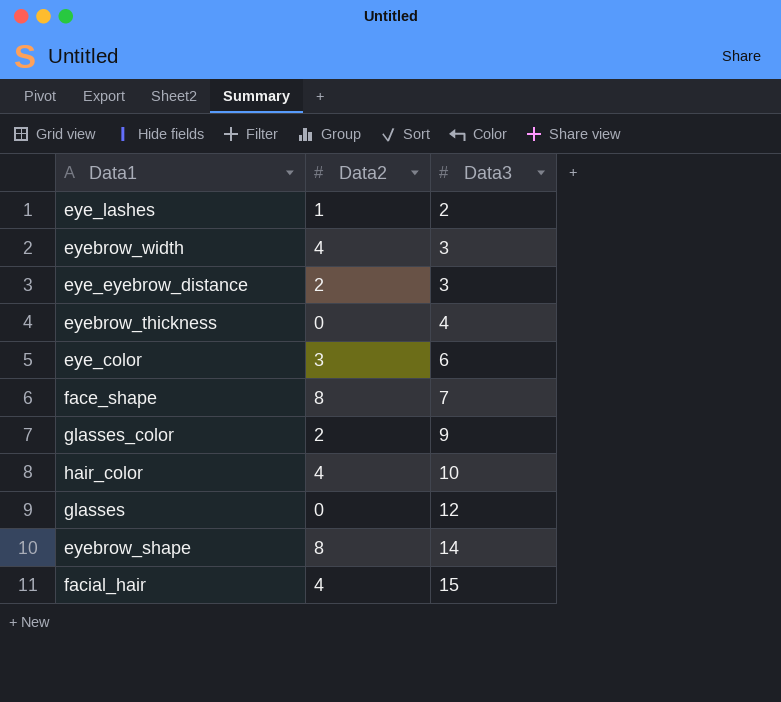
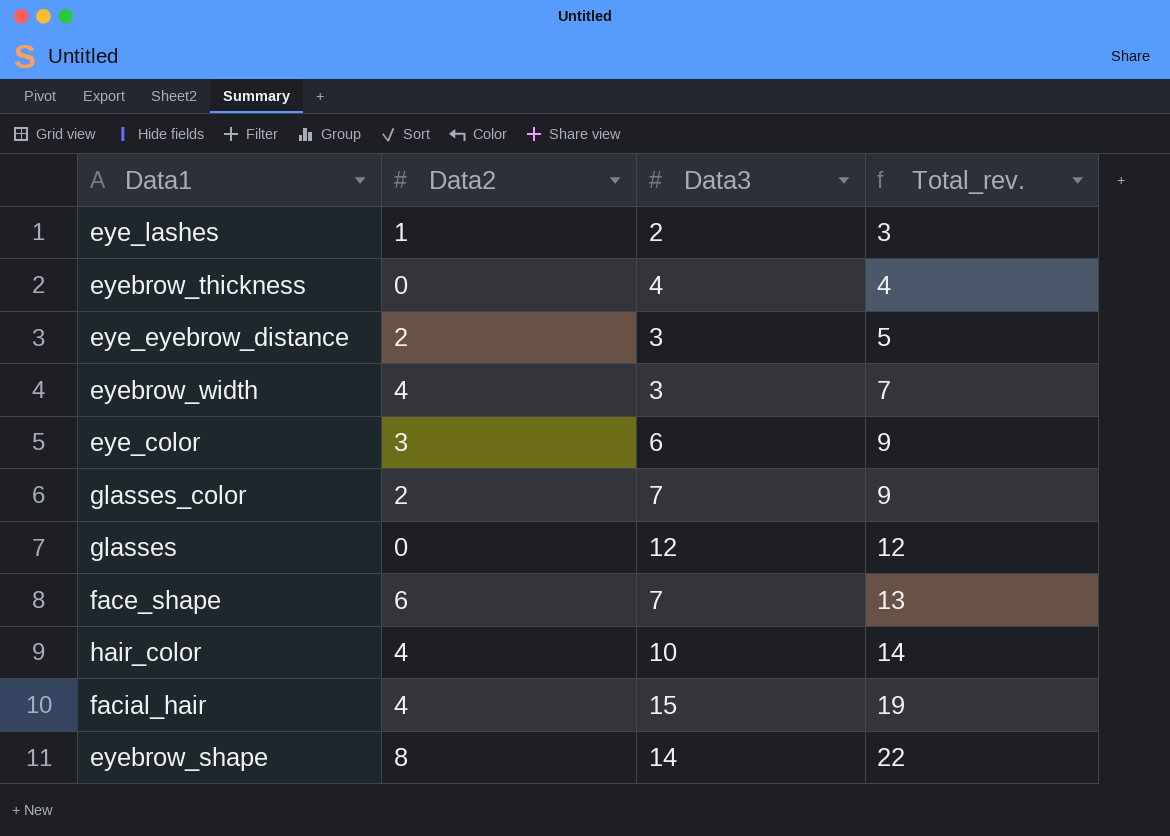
row order: Data3 ascending -> Total_rev. ascending
column Total_rev. | formula: none -> [Data2] + [Data3]
glasses_color | Data3: 9 -> 7
face_shape | Data2: 8 -> 6

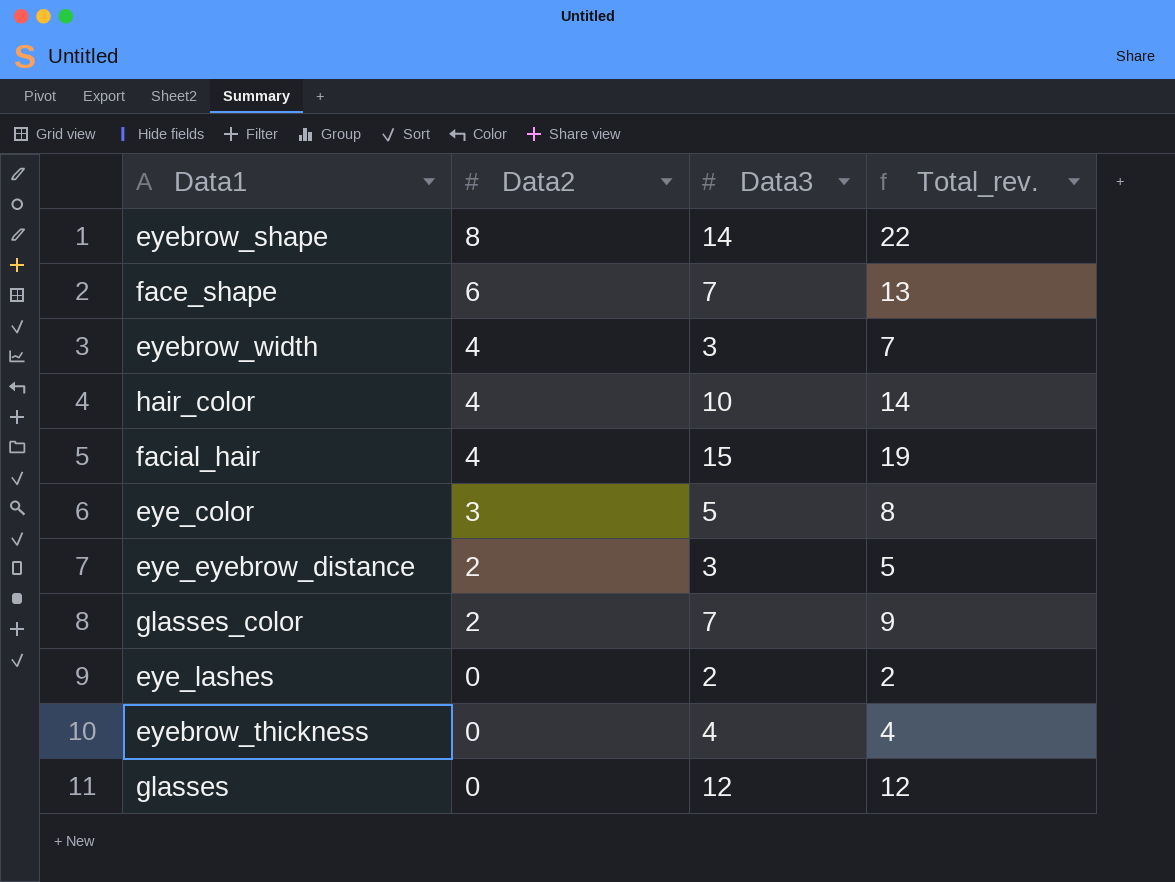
row order: Total_rev. ascending -> Data2 descending
eye_color | Data3: 6 -> 5
eye_color | Total_rev.: 9 -> 8
eye_lashes | Data2: 1 -> 0
eye_lashes | Total_rev.: 3 -> 2

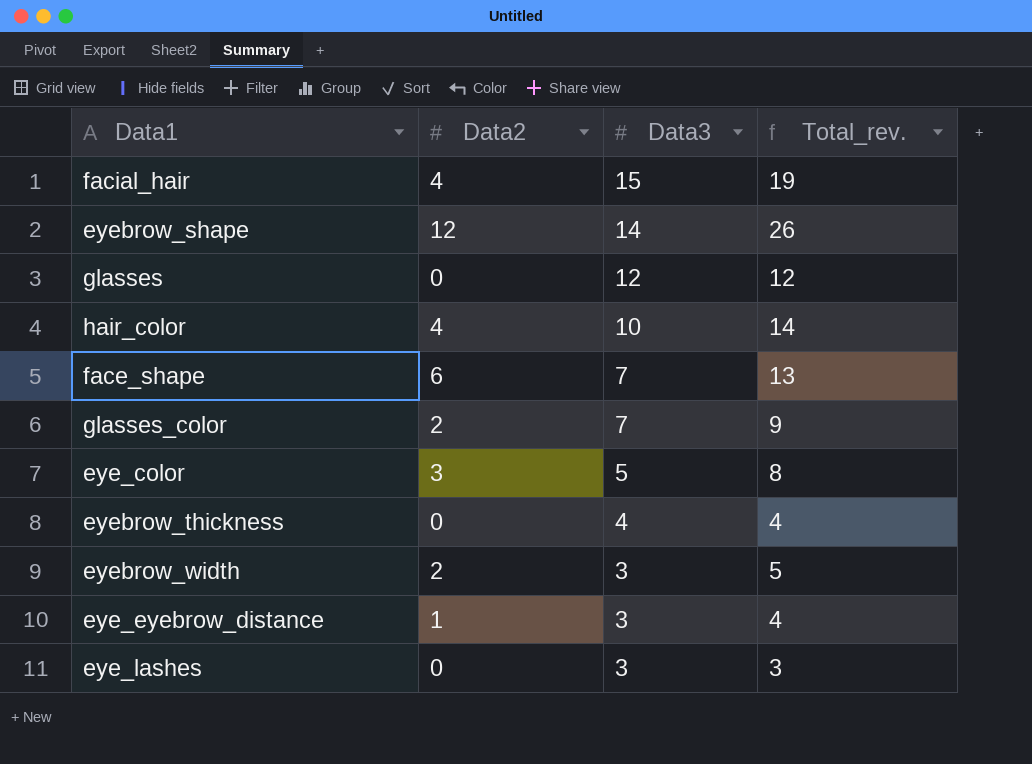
row order: Data2 descending -> Data3 descending
eyebrow_shape | Data2: 8 -> 12
eyebrow_shape | Total_rev.: 22 -> 26
eyebrow_width | Data2: 4 -> 2
eyebrow_width | Total_rev.: 7 -> 5
eye_eyebrow_distance | Data2: 2 -> 1
eye_eyebrow_distance | Total_rev.: 5 -> 4
eye_lashes | Data3: 2 -> 3
eye_lashes | Total_rev.: 2 -> 3

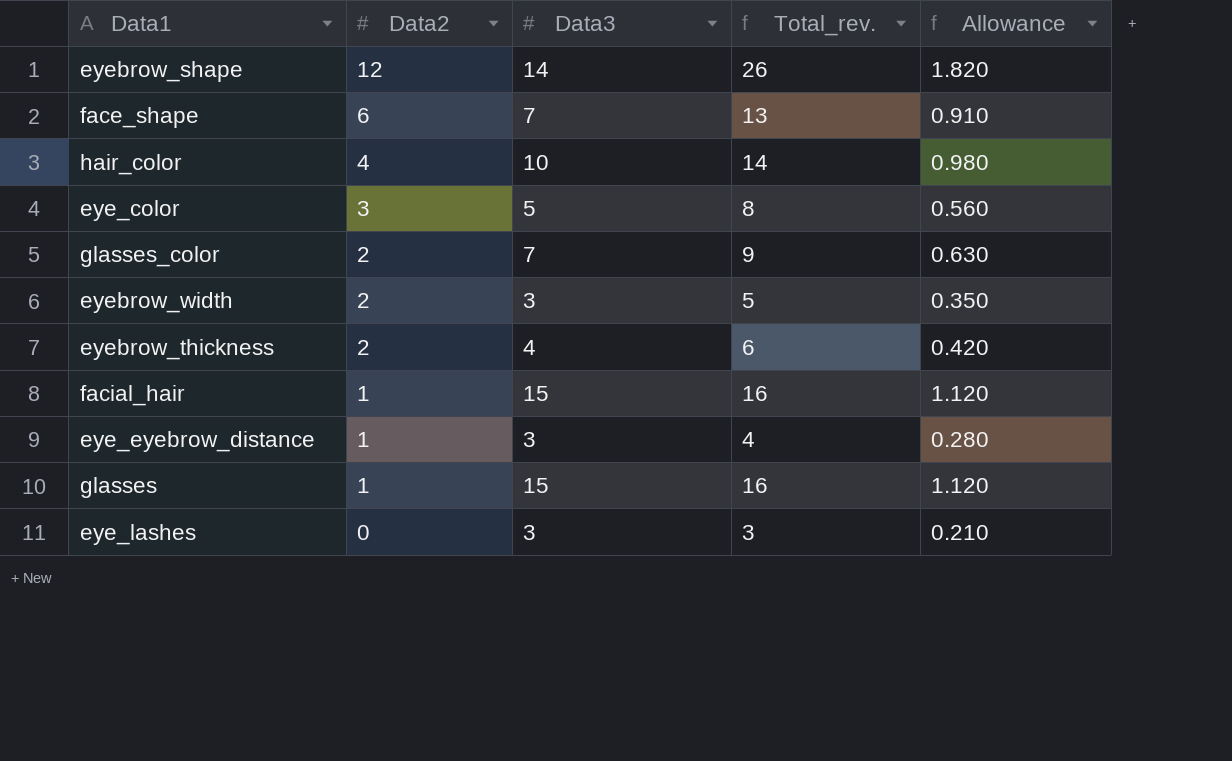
row order: Data3 descending -> Data2 descending
column Allowance | formula: none -> [Total_rev.] * 0.07
eyebrow_thickness | Data2: 0 -> 2
eyebrow_thickness | Total_rev.: 4 -> 6
facial_hair | Data2: 4 -> 1
facial_hair | Total_rev.: 19 -> 16
glasses | Data2: 0 -> 1
glasses | Data3: 12 -> 15
glasses | Total_rev.: 12 -> 16

